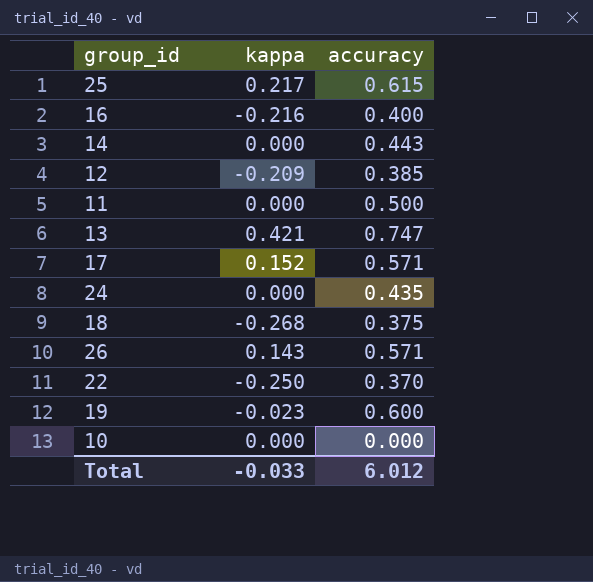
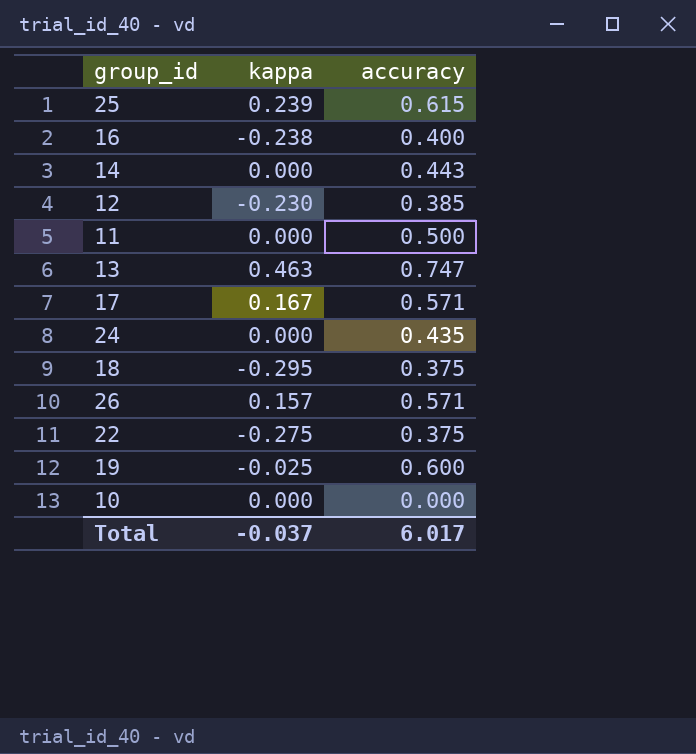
25 | kappa: 0.217 -> 0.239
16 | kappa: -0.216 -> -0.238
12 | kappa: -0.209 -> -0.230
13 | kappa: 0.421 -> 0.463
17 | kappa: 0.152 -> 0.167
18 | kappa: -0.268 -> -0.295
26 | kappa: 0.143 -> 0.157
22 | kappa: -0.250 -> -0.275
22 | accuracy: 0.370 -> 0.375
19 | kappa: -0.023 -> -0.025
Total | kappa: -0.033 -> -0.037
Total | accuracy: 6.012 -> 6.017

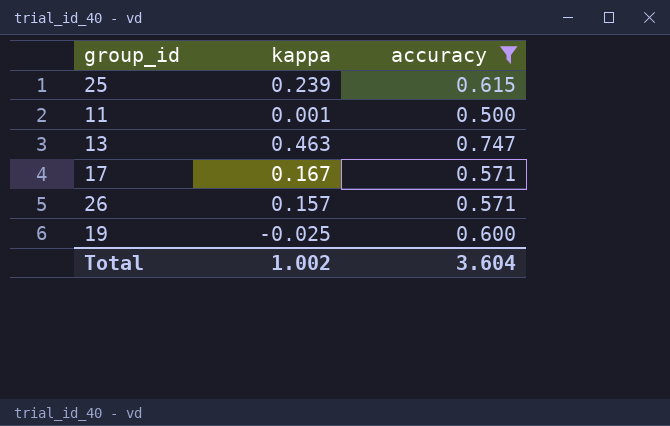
filter: none -> accuracy >= 0.500
11 | kappa: 0.000 -> 0.001
Total | kappa: -0.037 -> 1.002
Total | accuracy: 6.017 -> 3.604

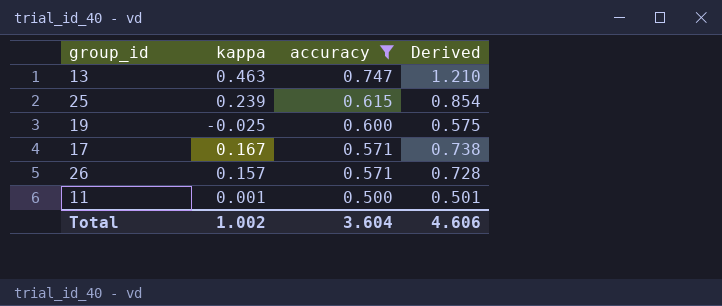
row order: none -> accuracy descending
column Derived | formula: none -> [kappa] + [accuracy]

